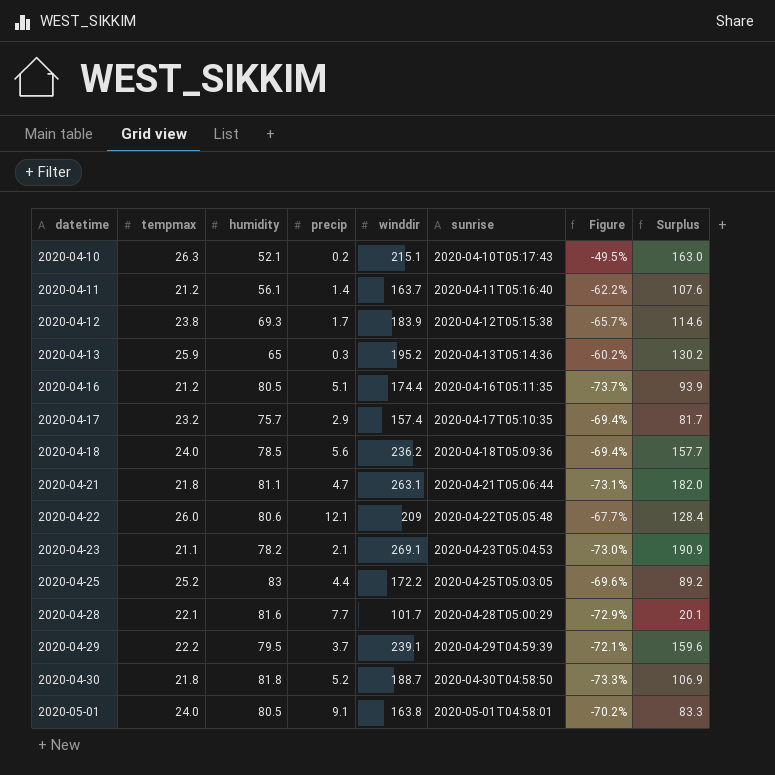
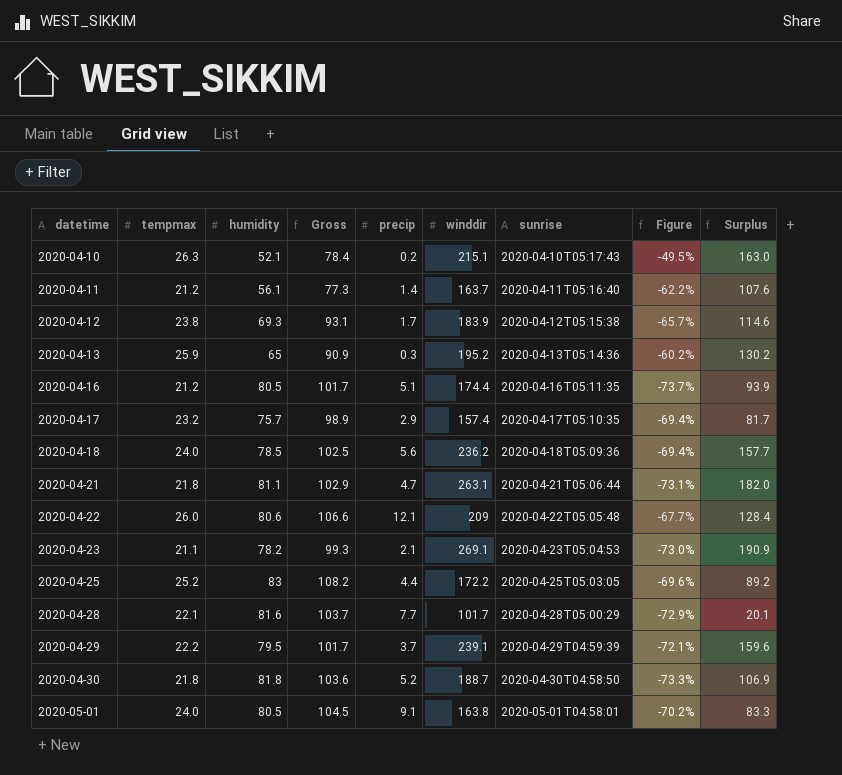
column Gross | formula: none -> [tempmax] + [humidity]

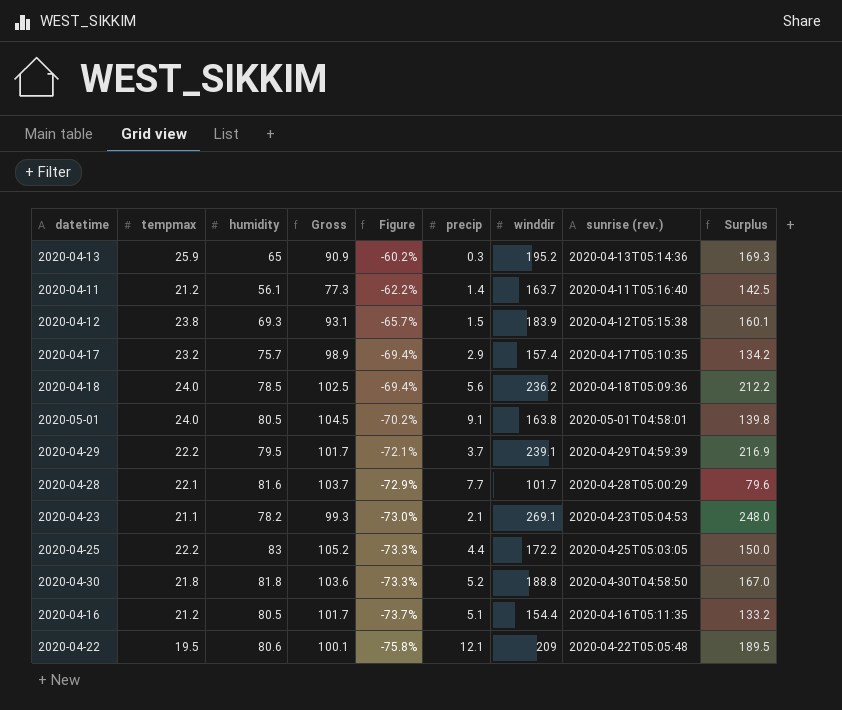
row order: datetime ascending -> Figure descending
column Figure | position: 8 -> 5
column name: sunrise -> sunrise (rev.)
column Surplus | formula: [winddir] - [humidity] -> [winddir] - [tempmax]
row 2020-04-10: 26.3 | 52.1 | 78.4 | 0.2 | 215.1 | 2020-04-10T05:17:43 | -49.5% | 163.0 -> none
row 2020-04-21: 21.8 | 81.1 | 102.9 | 4.7 | 263.1 | 2020-04-21T05:06:44 | -73.1% | 182.0 -> none
2020-04-12 | precip: 1.7 -> 1.5
2020-04-25 | tempmax: 25.2 -> 22.2
2020-04-25 | Gross: 108.2 -> 105.2
2020-04-25 | Figure: -69.6% -> -73.3%
2020-04-30 | winddir: 188.7 -> 188.8
2020-04-16 | winddir: 174.4 -> 154.4
2020-04-22 | tempmax: 26.0 -> 19.5
2020-04-22 | Gross: 106.6 -> 100.1
2020-04-22 | Figure: -67.7% -> -75.8%

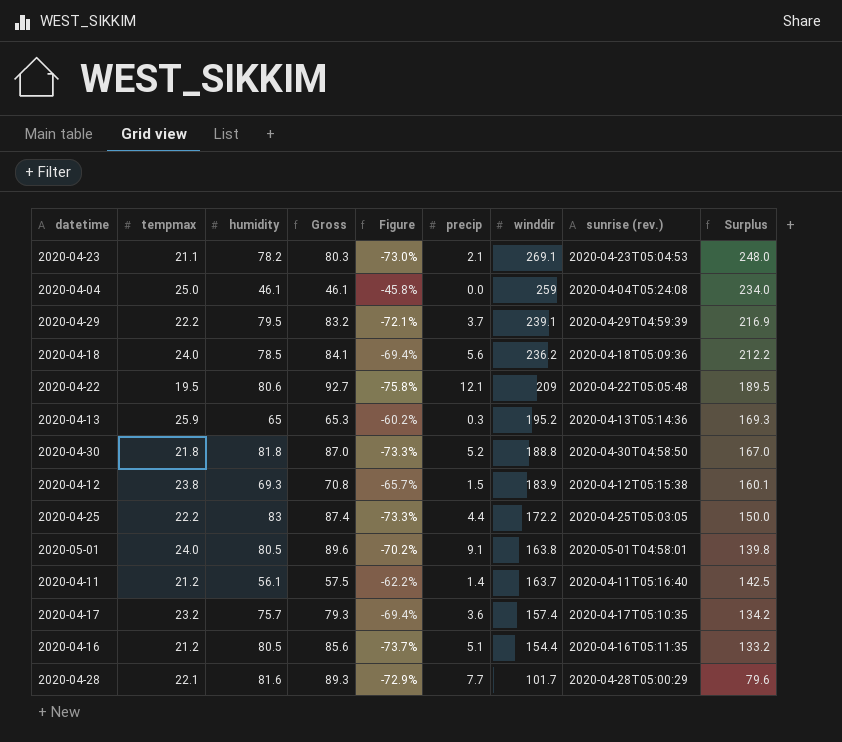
row order: Figure descending -> winddir descending
column Gross | formula: [tempmax] + [humidity] -> [humidity] + [precip]
row 2020-04-04: none -> 25.0 | 46.1 | 46.1 | -45.8% | 0.0 | 259 | 2020-04-04T05:24:08 | 234.0
2020-04-17 | precip: 2.9 -> 3.6

